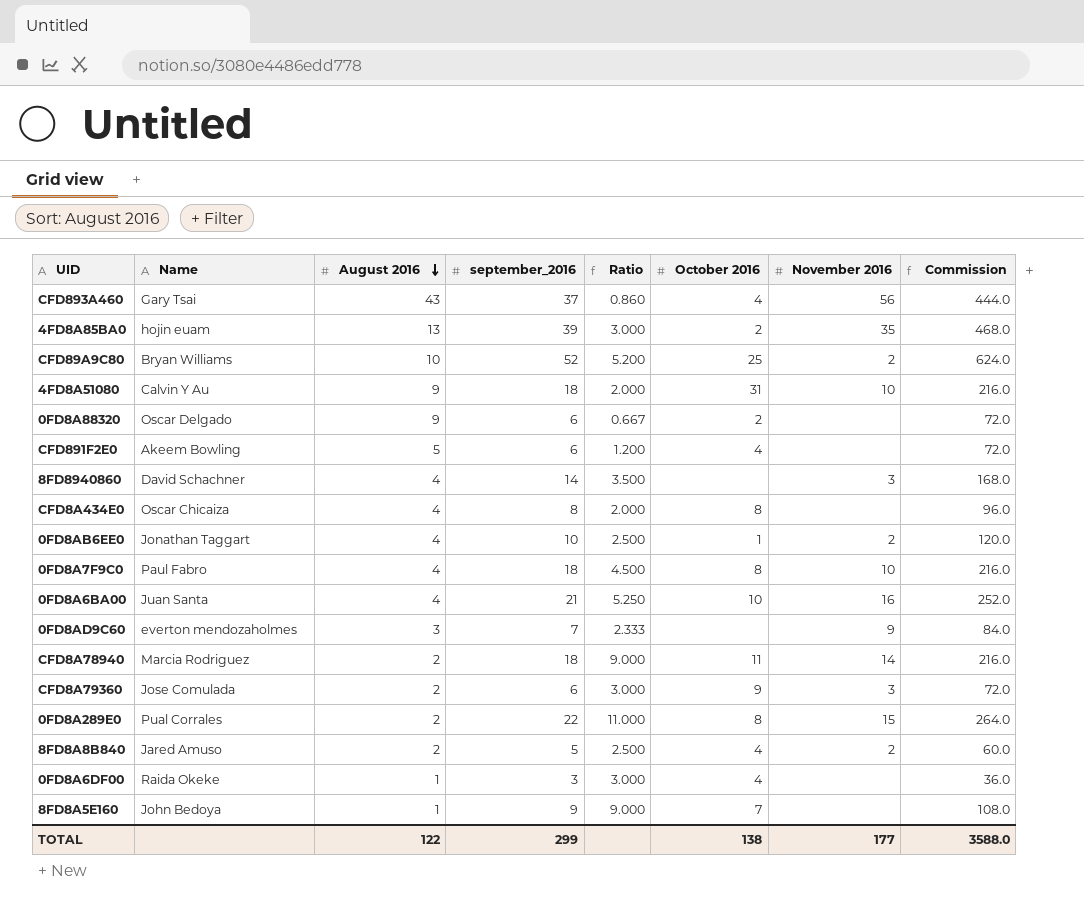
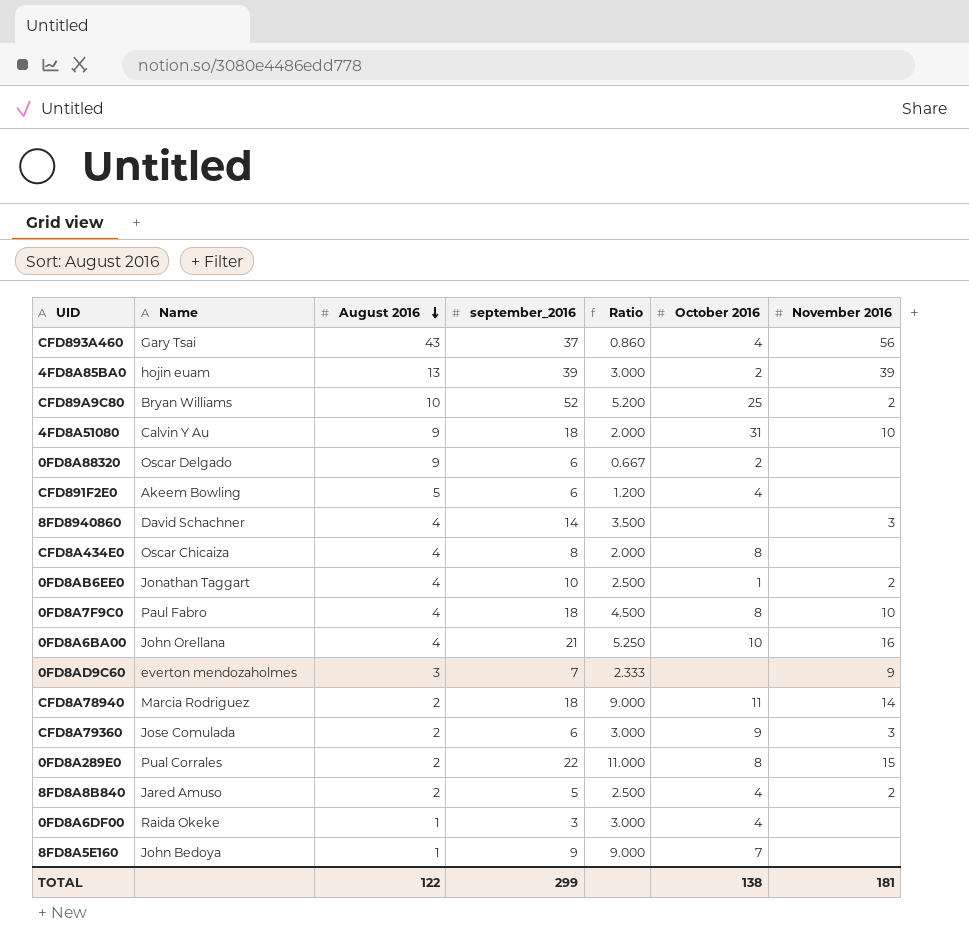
column Commission | formula: [september_2016] * 12 -> none
4FD8A85BA0 | November 2016: 35 -> 39
0FD8A6BA00 | Name: Juan Santa -> John Orellana
TOTAL | November 2016: 177 -> 181

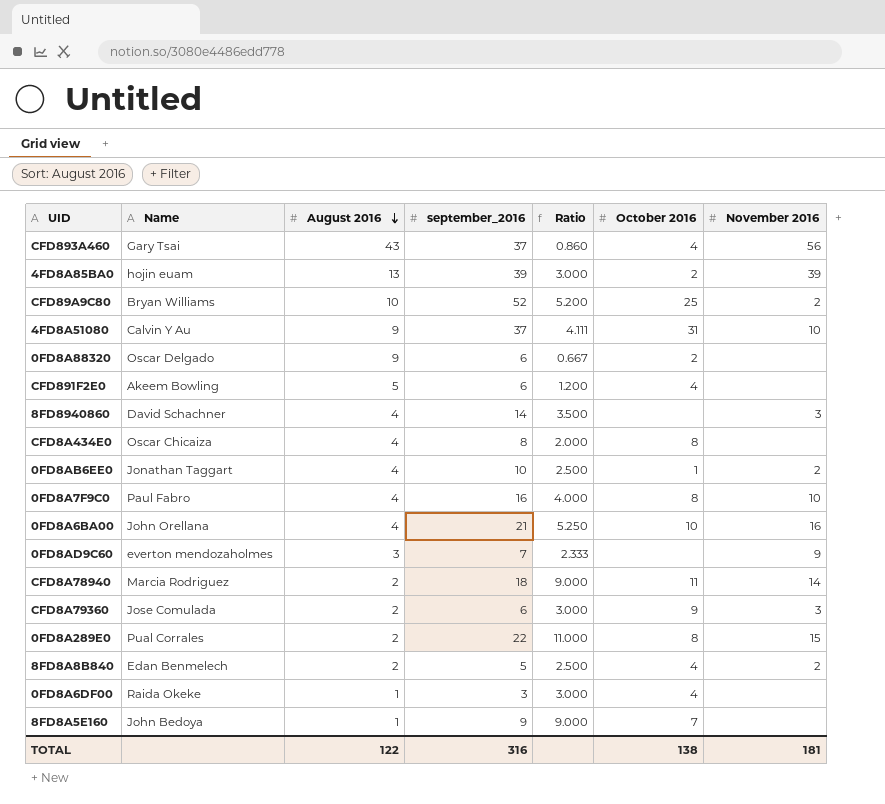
4FD8A51080 | september_2016: 18 -> 37
4FD8A51080 | Ratio: 2.000 -> 4.111
0FD8A7F9C0 | september_2016: 18 -> 16
0FD8A7F9C0 | Ratio: 4.500 -> 4.000
8FD8A8B840 | Name: Jared Amuso -> Edan Benmelech
TOTAL | september_2016: 299 -> 316

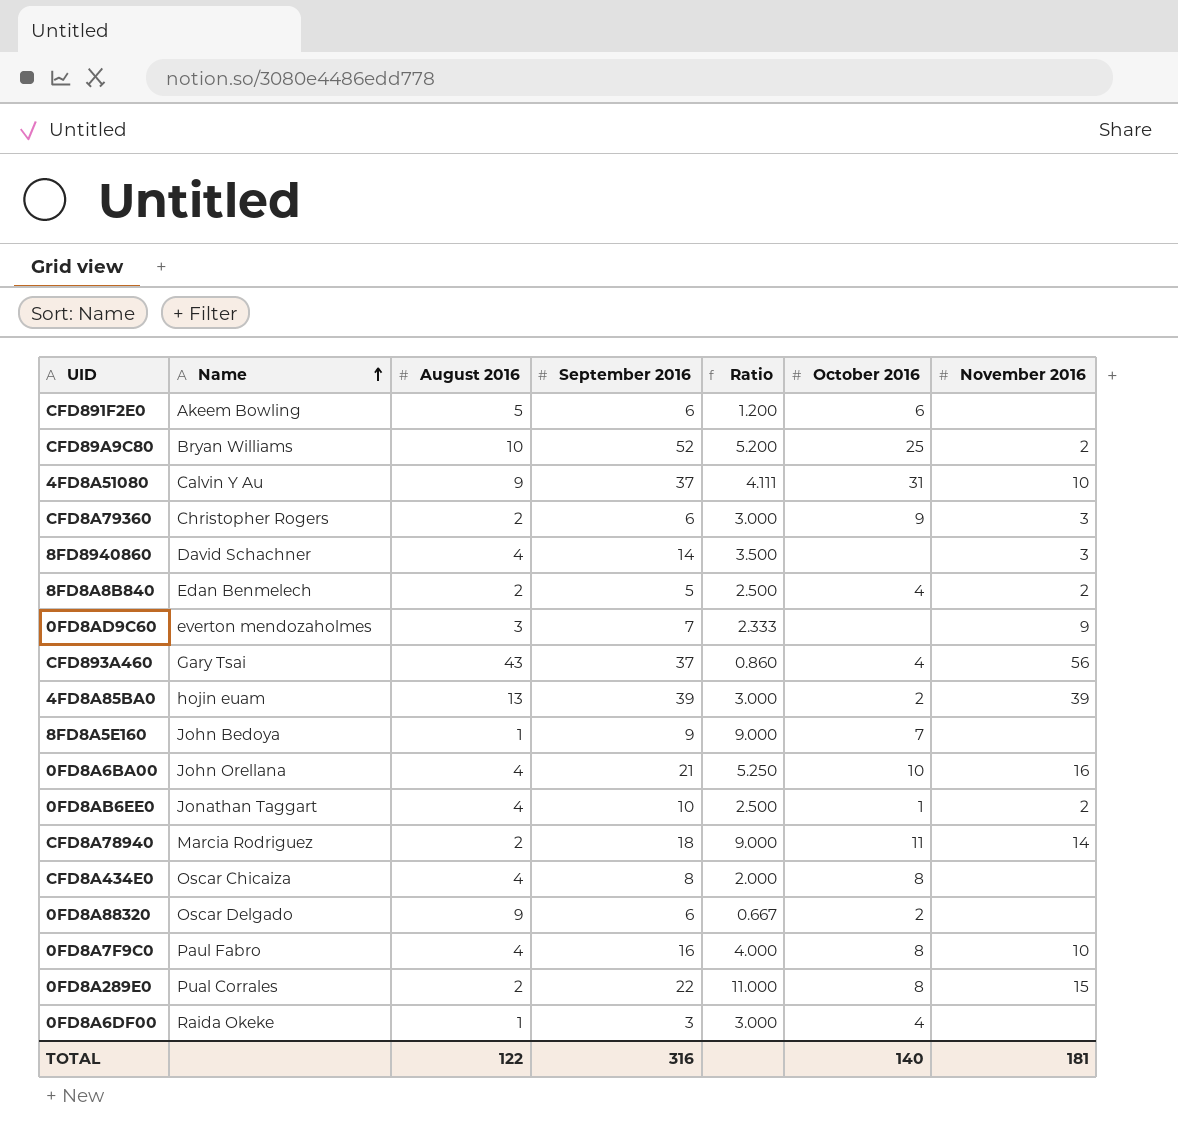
row order: August 2016 descending -> Name ascending
column name: september_2016 -> September 2016
CFD891F2E0 | October 2016: 4 -> 6
CFD8A79360 | Name: Jose Comulada -> Christopher Rogers
TOTAL | October 2016: 138 -> 140

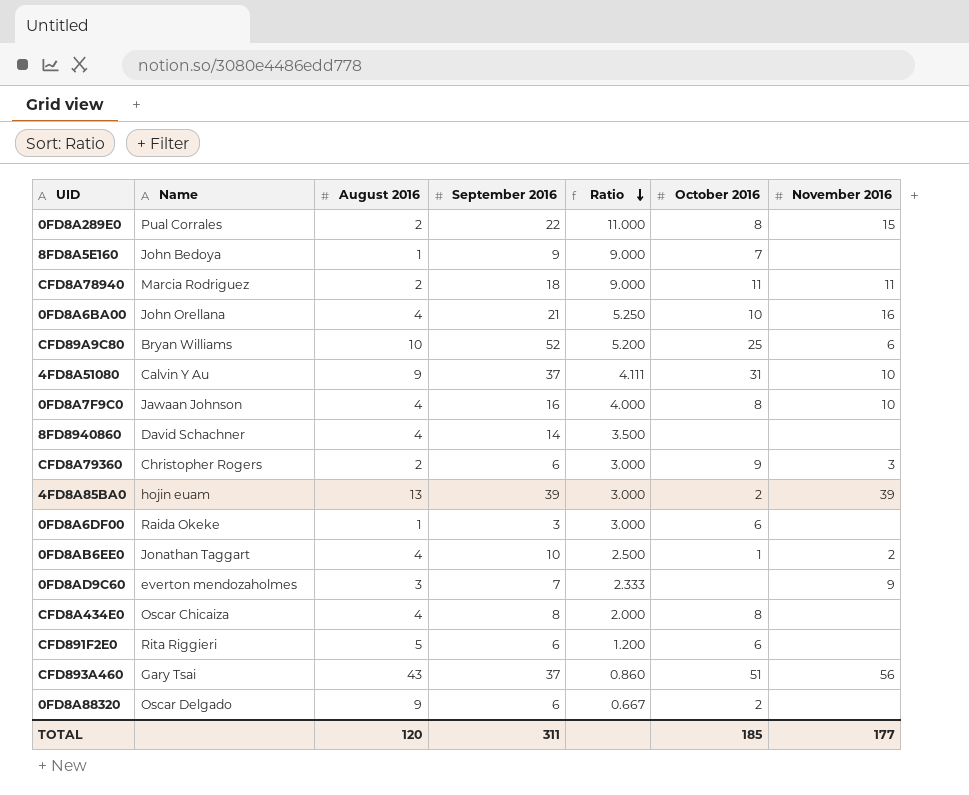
row order: Name ascending -> Ratio descending
row 8FD8A8B840: Edan Benmelech | 2 | 5 | 2.500 | 4 | 2 -> none
CFD8A78940 | November 2016: 14 -> 11
CFD89A9C80 | November 2016: 2 -> 6
0FD8A7F9C0 | Name: Paul Fabro -> Jawaan Johnson
8FD8940860 | November 2016: 3 -> none
0FD8A6DF00 | October 2016: 4 -> 6
CFD891F2E0 | Name: Akeem Bowling -> Rita Riggieri
CFD893A460 | October 2016: 4 -> 51
TOTAL | August 2016: 122 -> 120
TOTAL | September 2016: 316 -> 311
TOTAL | October 2016: 140 -> 185
TOTAL | November 2016: 181 -> 177

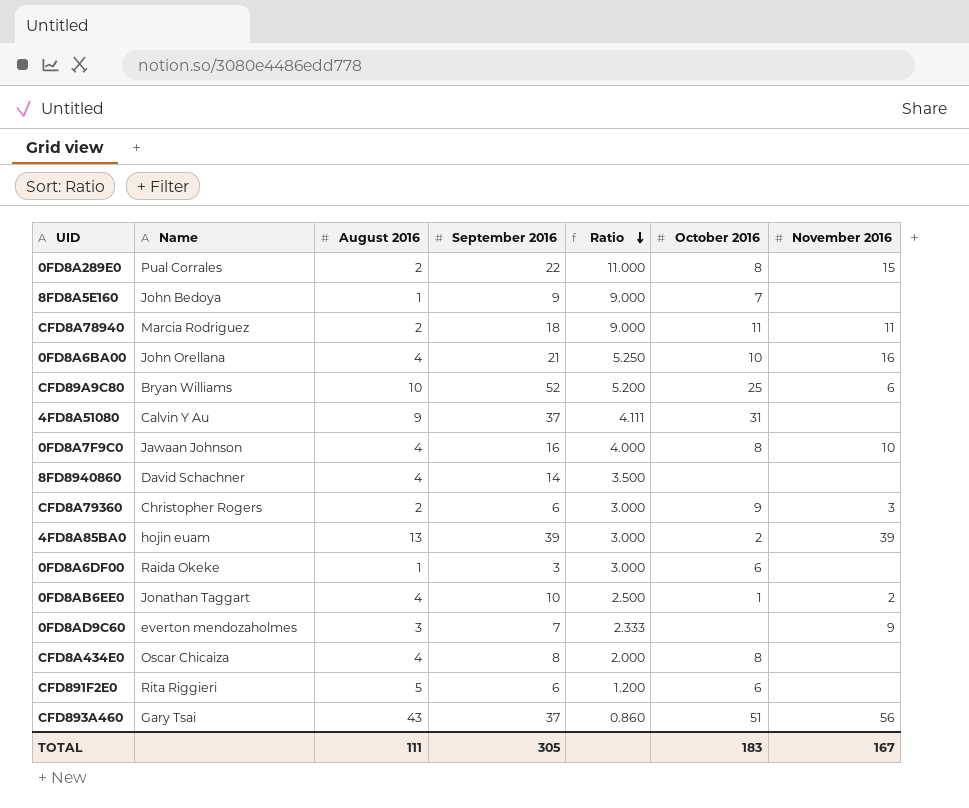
row 0FD8A88320: Oscar Delgado | 9 | 6 | 0.667 | 2 | none -> none
4FD8A51080 | November 2016: 10 -> none
TOTAL | August 2016: 120 -> 111
TOTAL | September 2016: 311 -> 305
TOTAL | October 2016: 185 -> 183
TOTAL | November 2016: 177 -> 167

